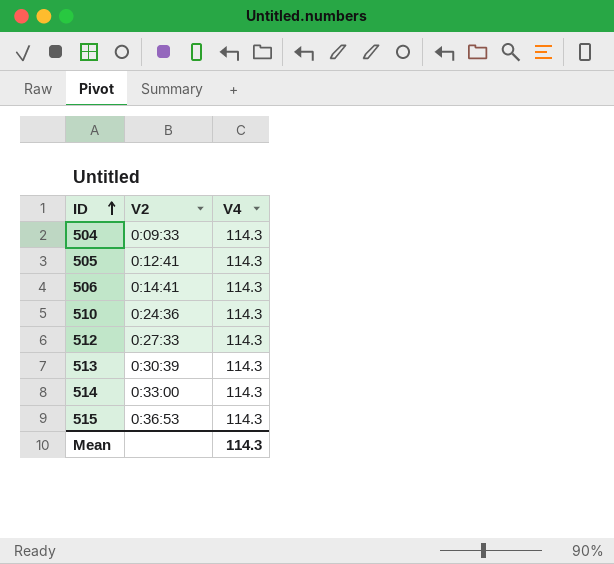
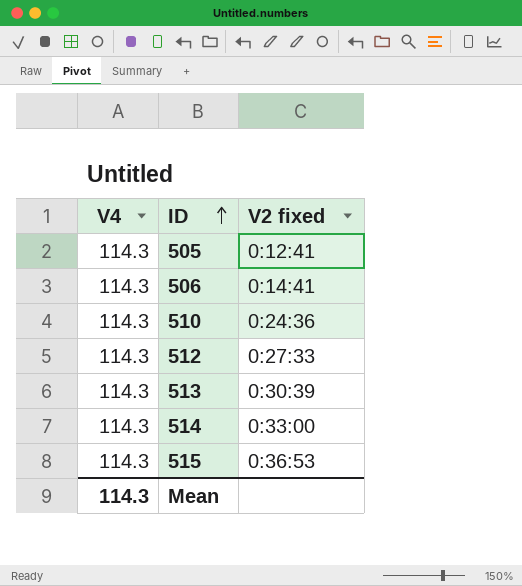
column V4 | position: 3 -> 1
column name: V2 -> V2 fixed
row 504: 0:09:33 | 114.3 -> none

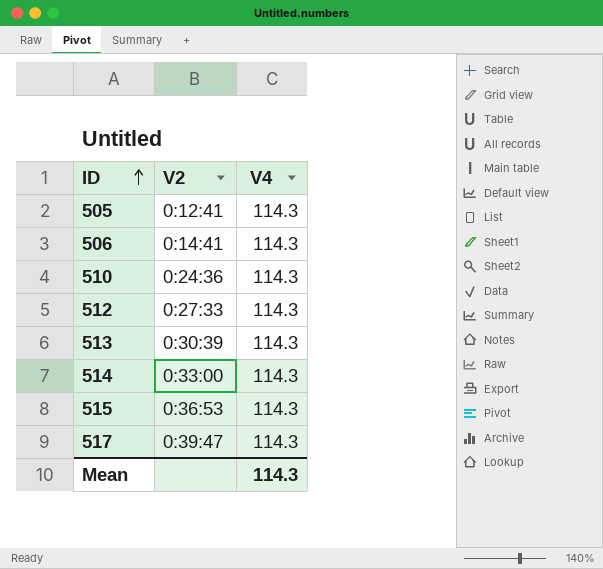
column name: V2 fixed -> V2
column V4 | position: 1 -> 3
row 517: none -> 0:39:47 | 114.3

